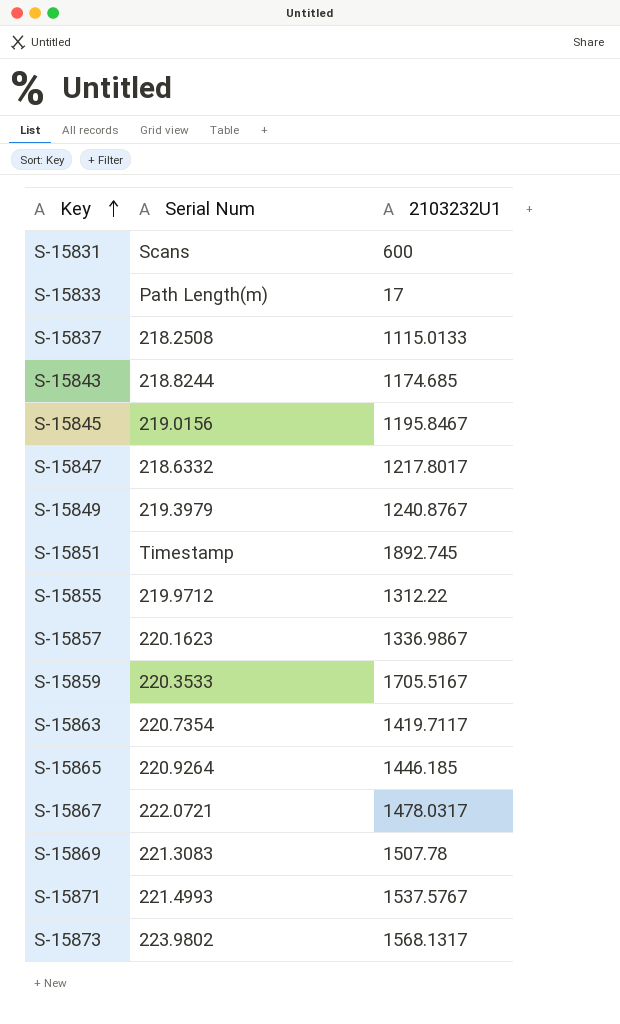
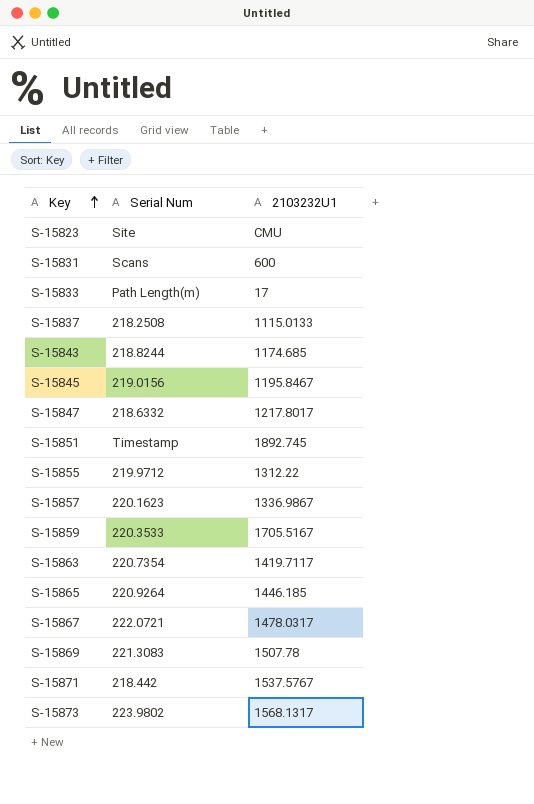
row S-15849: 219.3979 | 1240.8767 -> none
row S-15823: none -> Site | CMU
S-15871 | Serial Num: 221.4993 -> 218.442

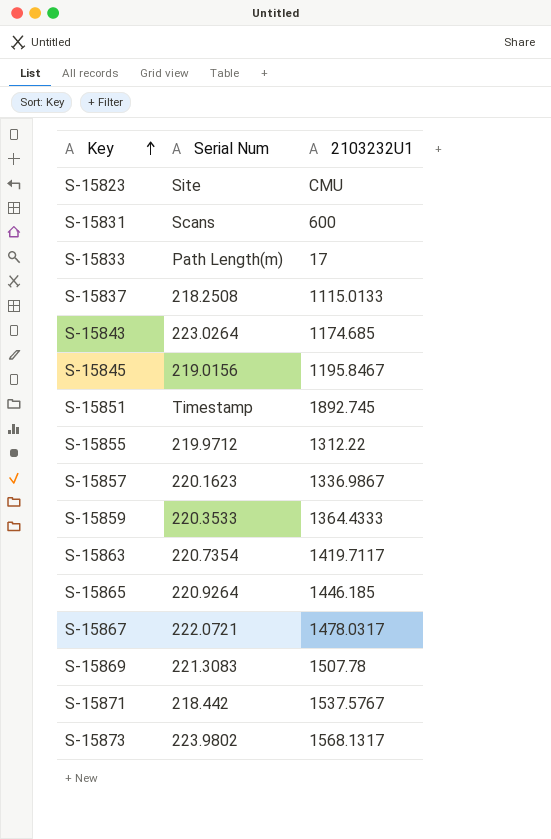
row S-15847: 218.6332 | 1217.8017 -> none
S-15843 | Serial Num: 218.8244 -> 223.0264
S-15859 | 2103232U1: 1705.5167 -> 1364.4333

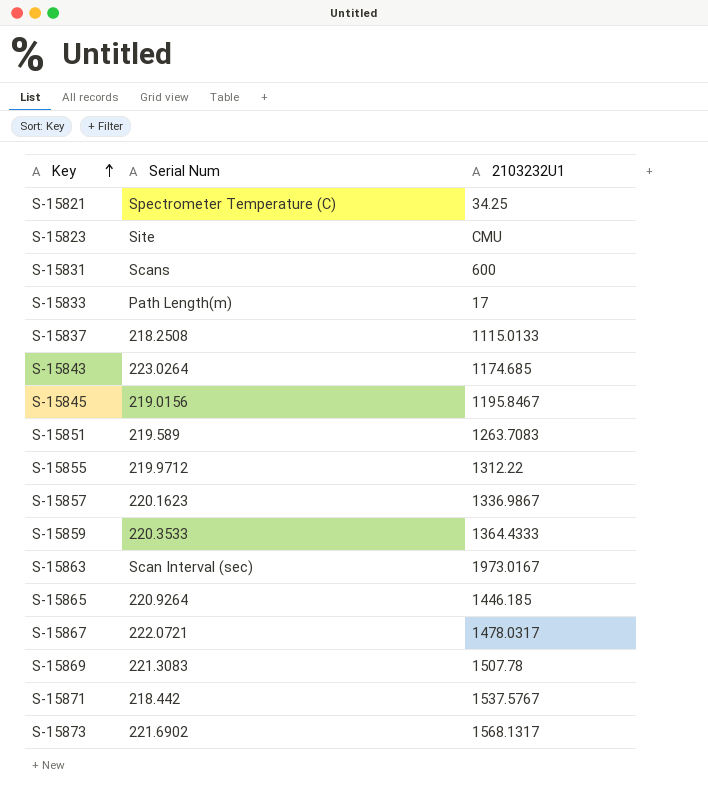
row S-15821: none -> Spectrometer Temperature (C) | 34.25
S-15851 | Serial Num: Timestamp -> 219.589
S-15851 | 2103232U1: 1892.745 -> 1263.7083
S-15863 | Serial Num: 220.7354 -> Scan Interval (sec)
S-15863 | 2103232U1: 1419.7117 -> 1973.0167
S-15873 | Serial Num: 223.9802 -> 221.6902

